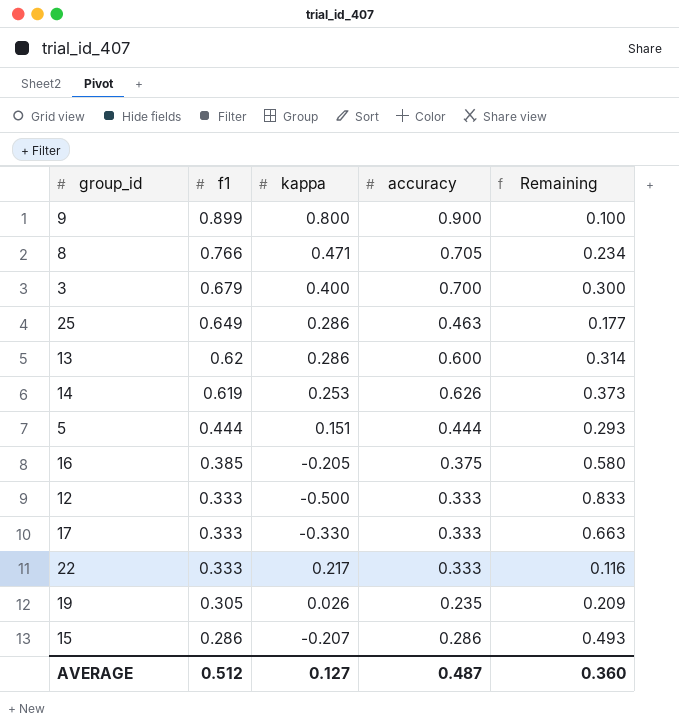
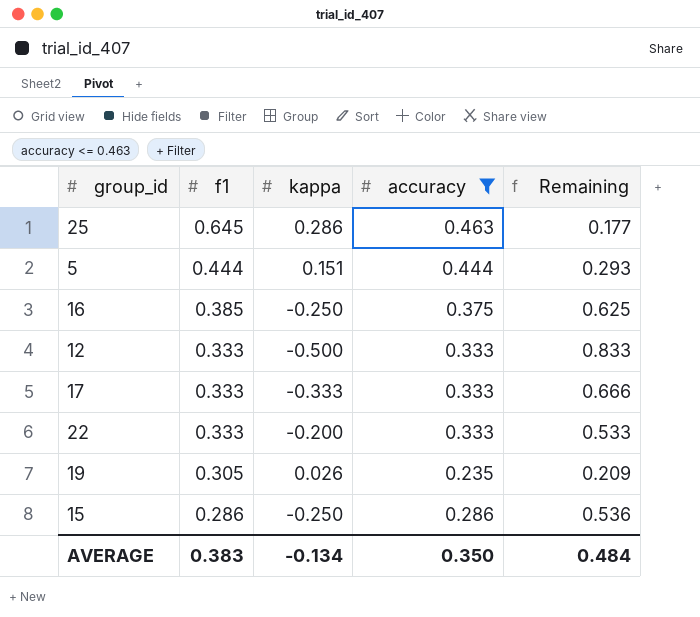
filter: none -> accuracy <= 0.463
25 | f1: 0.649 -> 0.645
16 | kappa: -0.205 -> -0.250
16 | Remaining: 0.580 -> 0.625
17 | kappa: -0.330 -> -0.333
17 | Remaining: 0.663 -> 0.666
22 | kappa: 0.217 -> -0.200
22 | Remaining: 0.116 -> 0.533
15 | kappa: -0.207 -> -0.250
15 | Remaining: 0.493 -> 0.536
AVERAGE | f1: 0.512 -> 0.383
AVERAGE | kappa: 0.127 -> -0.134
AVERAGE | accuracy: 0.487 -> 0.350
AVERAGE | Remaining: 0.360 -> 0.484

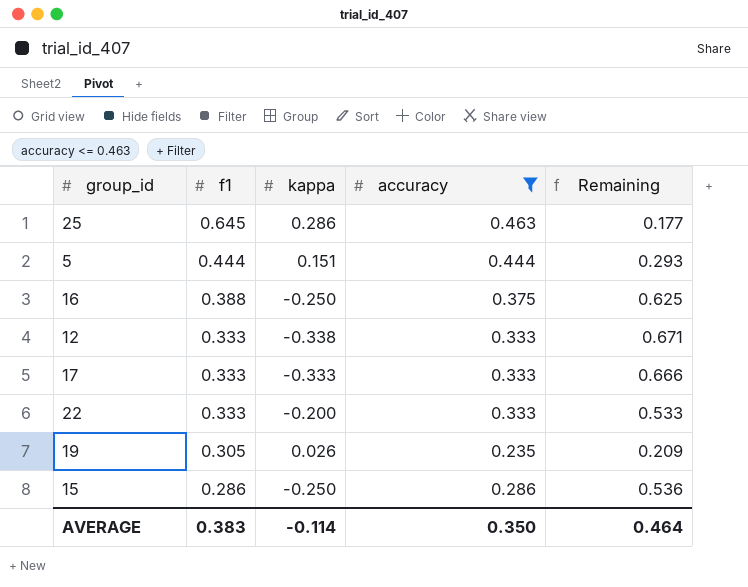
16 | f1: 0.385 -> 0.388
12 | kappa: -0.500 -> -0.338
12 | Remaining: 0.833 -> 0.671
AVERAGE | kappa: -0.134 -> -0.114
AVERAGE | Remaining: 0.484 -> 0.464

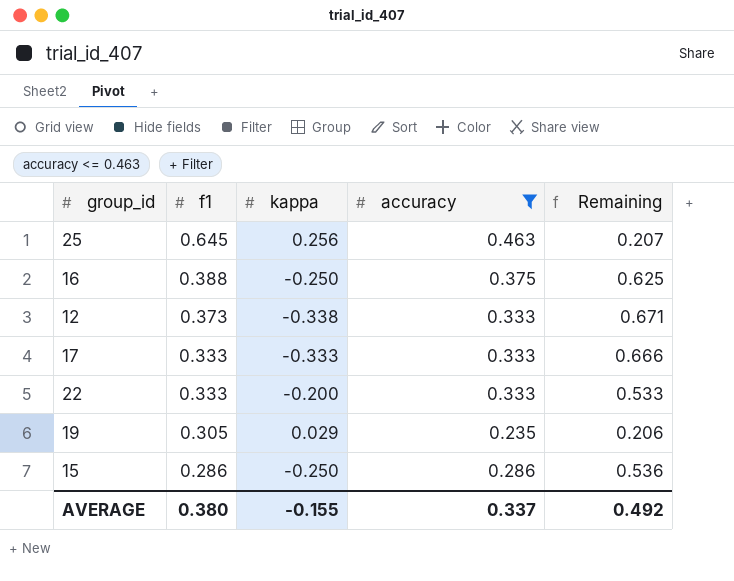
row 5: 0.444 | 0.151 | 0.444 | 0.293 -> none
25 | kappa: 0.286 -> 0.256
25 | Remaining: 0.177 -> 0.207
12 | f1: 0.333 -> 0.373
19 | kappa: 0.026 -> 0.029
19 | Remaining: 0.209 -> 0.206
AVERAGE | f1: 0.383 -> 0.380
AVERAGE | kappa: -0.114 -> -0.155
AVERAGE | accuracy: 0.350 -> 0.337
AVERAGE | Remaining: 0.464 -> 0.492

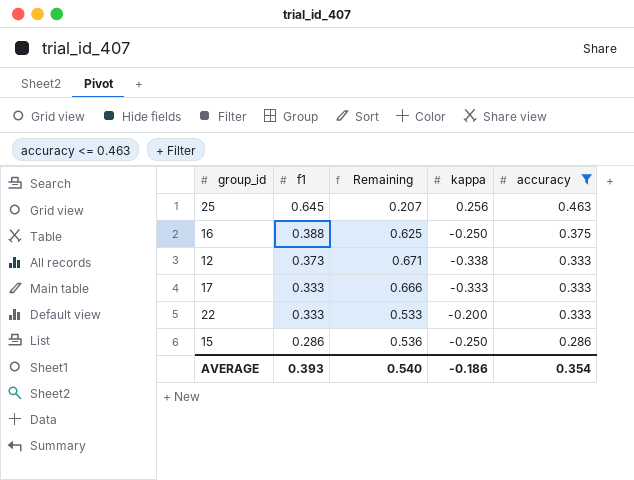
column Remaining | position: 5 -> 3
row 19: 0.305 | 0.029 | 0.235 | 0.206 -> none
AVERAGE | f1: 0.380 -> 0.393
AVERAGE | Remaining: 0.492 -> 0.540
AVERAGE | kappa: -0.155 -> -0.186
AVERAGE | accuracy: 0.337 -> 0.354

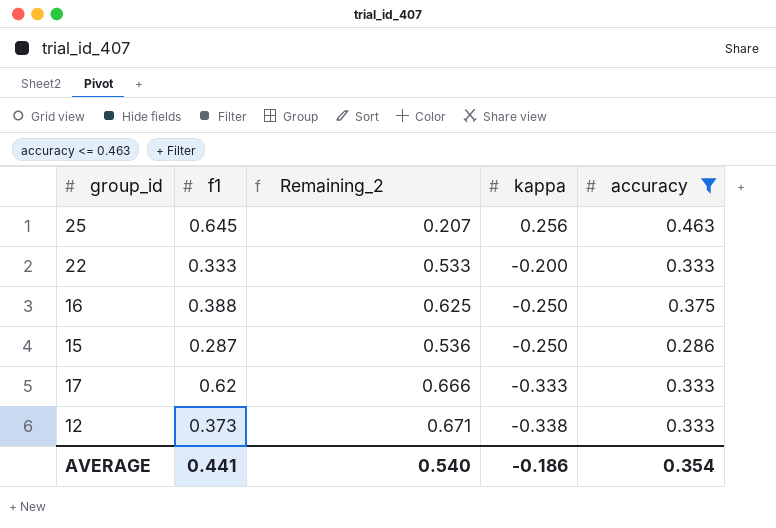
row order: f1 descending -> kappa descending
column name: Remaining -> Remaining_2
15 | f1: 0.286 -> 0.287
17 | f1: 0.333 -> 0.62
AVERAGE | f1: 0.393 -> 0.441

